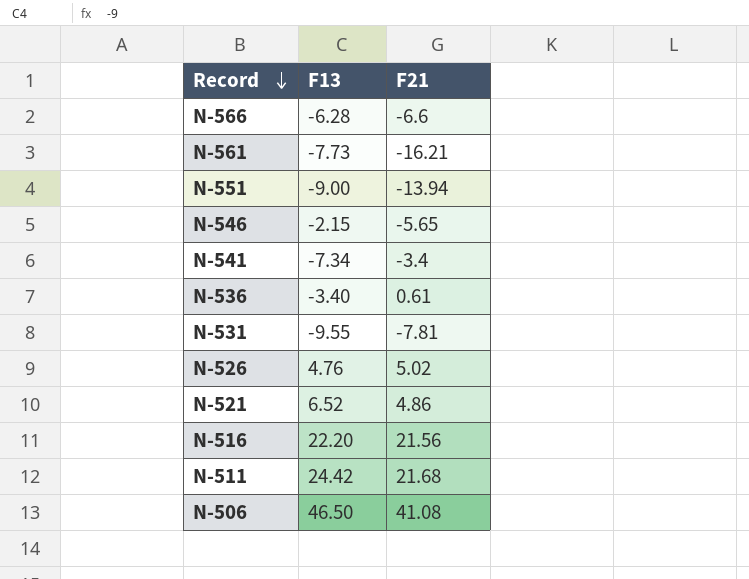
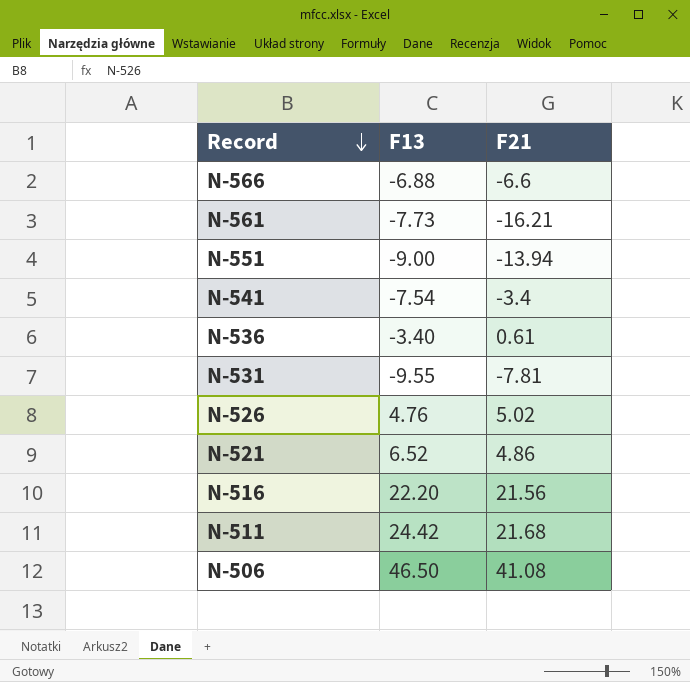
row N-546: -2.15 | -5.65 -> none
N-566 | F13: -6.28 -> -6.88
N-541 | F13: -7.34 -> -7.54

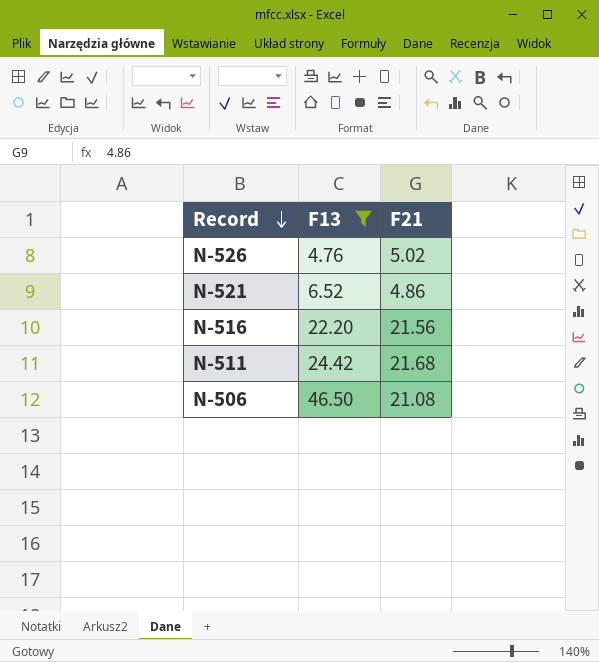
filter: none -> F13 >= 4.76
N-506 | F21: 41.08 -> 21.08

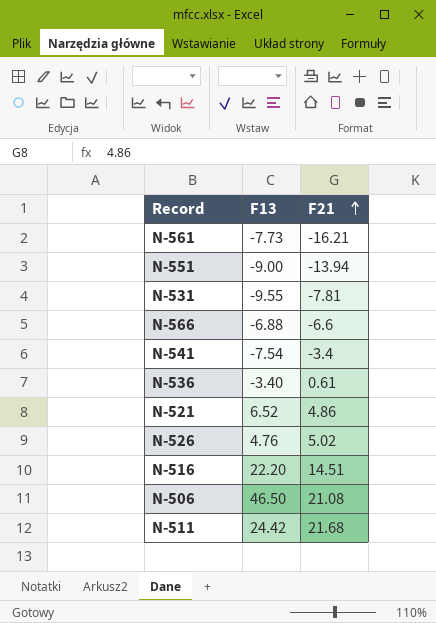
filter: F13 >= 4.76 -> none
row order: Record descending -> F21 ascending
N-516 | F21: 21.56 -> 14.51

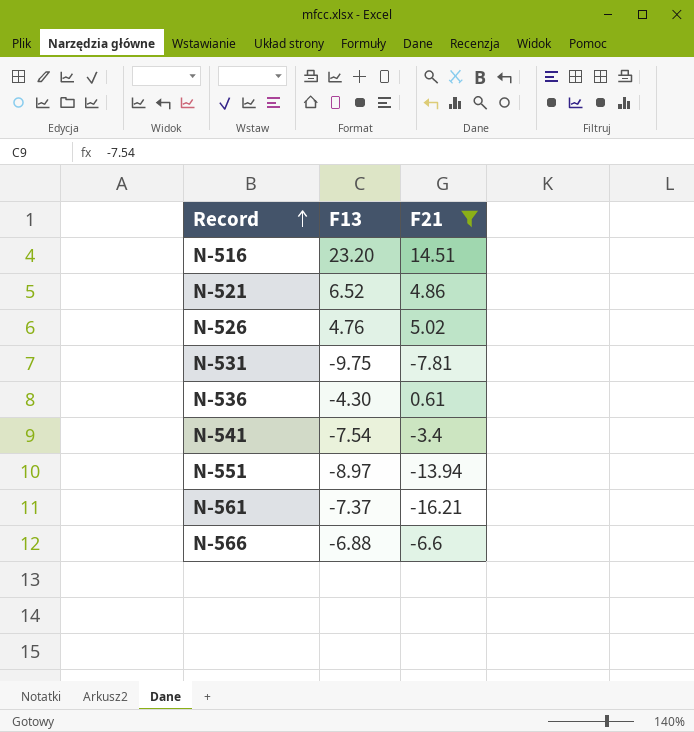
filter: none -> F21 <= 14.51
row order: F21 ascending -> Record ascending
N-516 | F13: 22.20 -> 23.20
N-531 | F13: -9.55 -> -9.75
N-536 | F13: -3.40 -> -4.30
N-551 | F13: -9.00 -> -8.97
N-561 | F13: -7.73 -> -7.37

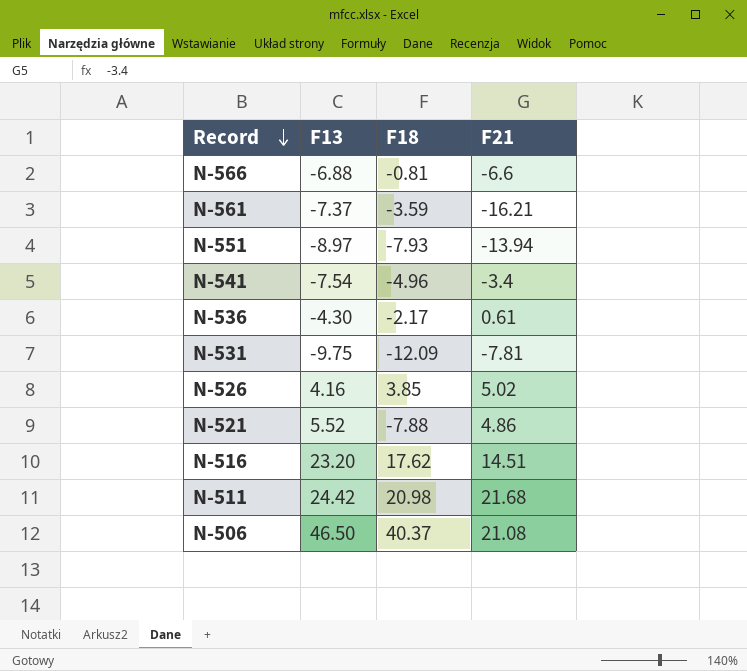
filter: F21 <= 14.51 -> none
row order: Record ascending -> Record descending
column F18 | position: none -> 3
N-526 | F13: 4.76 -> 4.16
N-521 | F13: 6.52 -> 5.52

